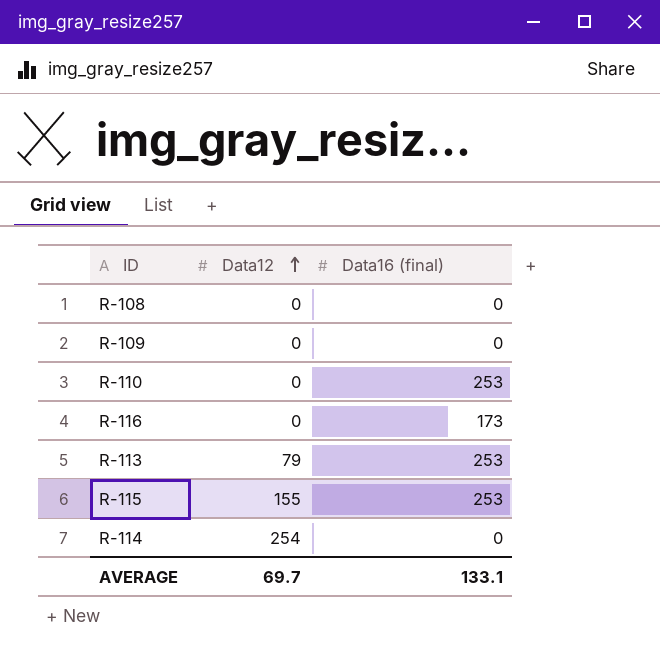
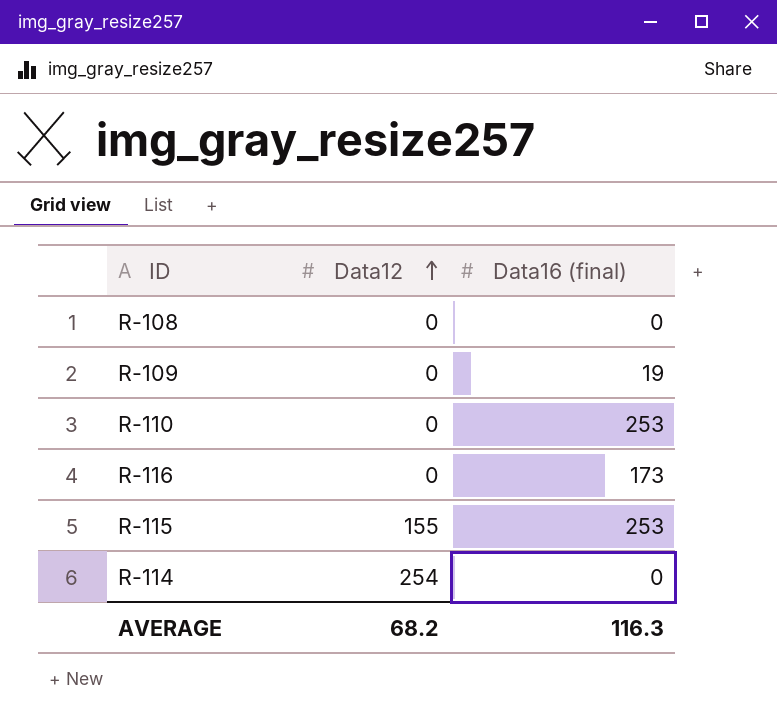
row R-113: 79 | 253 -> none
R-109 | Data16 (final): 0 -> 19
AVERAGE | Data12: 69.7 -> 68.2
AVERAGE | Data16 (final): 133.1 -> 116.3

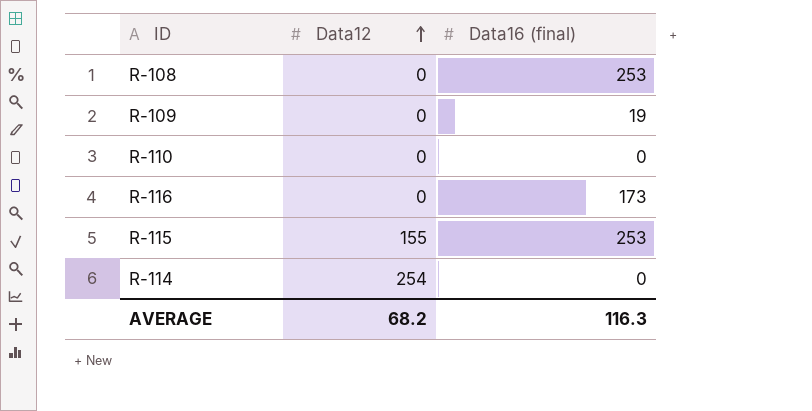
R-108 | Data16 (final): 0 -> 253
R-110 | Data16 (final): 253 -> 0

